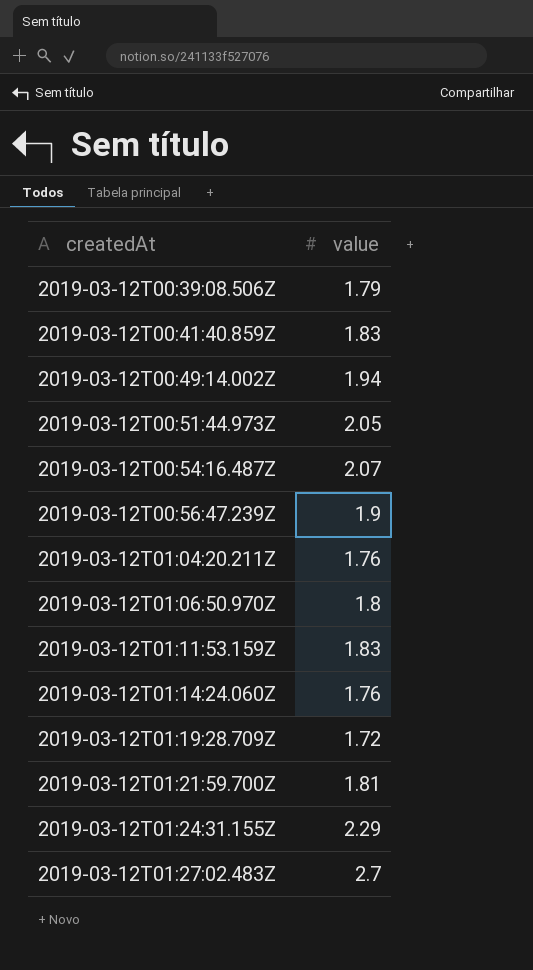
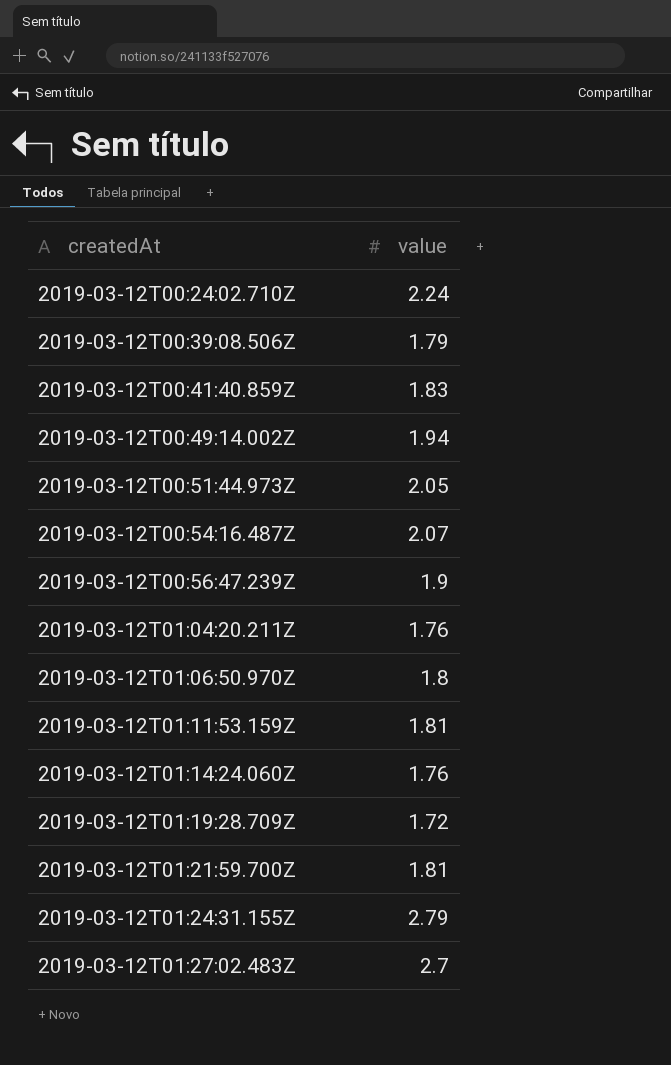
row 2019-03-12T00:24:02.710Z: none -> 2.24
2019-03-12T01:11:53.159Z | value: 1.83 -> 1.81
2019-03-12T01:24:31.155Z | value: 2.29 -> 2.79

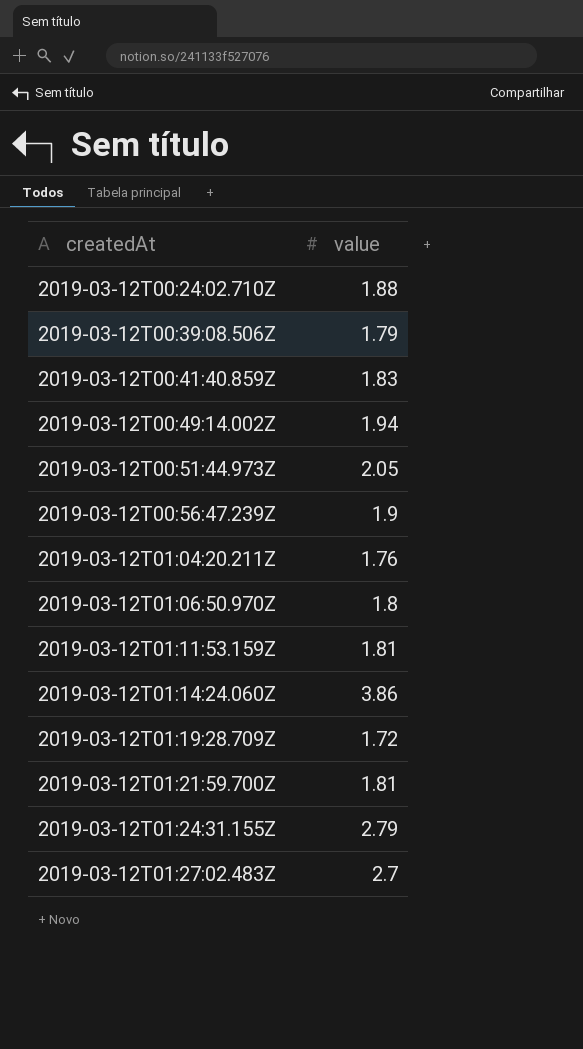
row 2019-03-12T00:54:16.487Z: 2.07 -> none
2019-03-12T00:24:02.710Z | value: 2.24 -> 1.88
2019-03-12T01:14:24.060Z | value: 1.76 -> 3.86

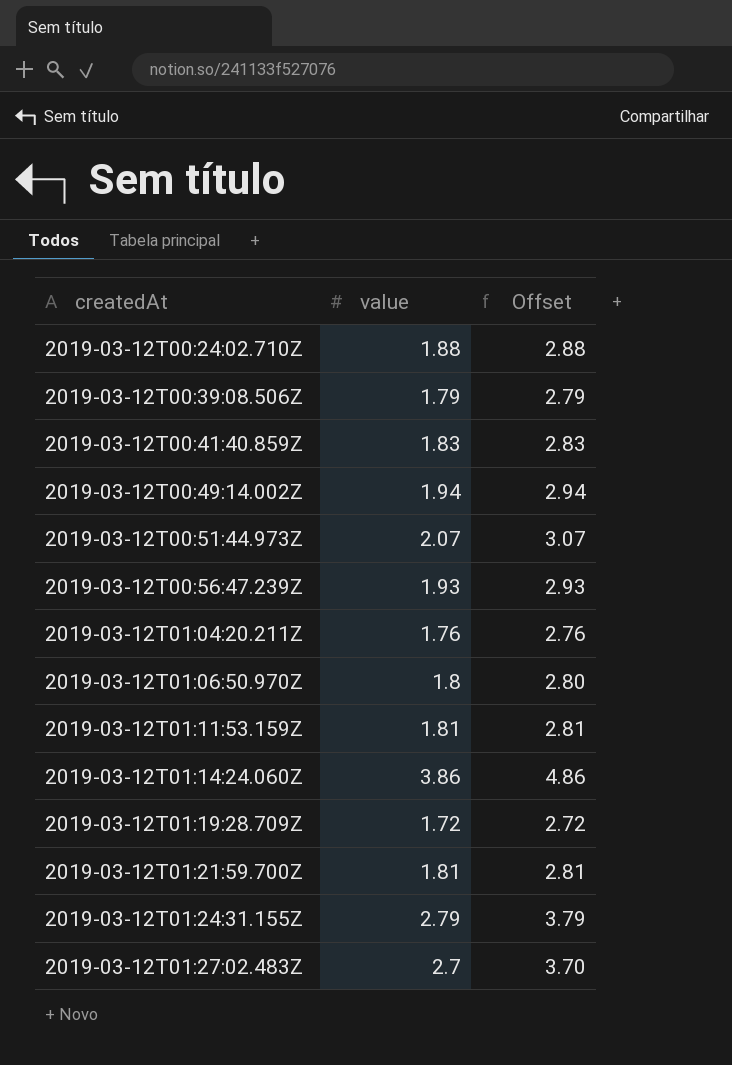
column Offset | formula: none -> [value] + 1
2019-03-12T00:51:44.973Z | value: 2.05 -> 2.07
2019-03-12T00:56:47.239Z | value: 1.9 -> 1.93

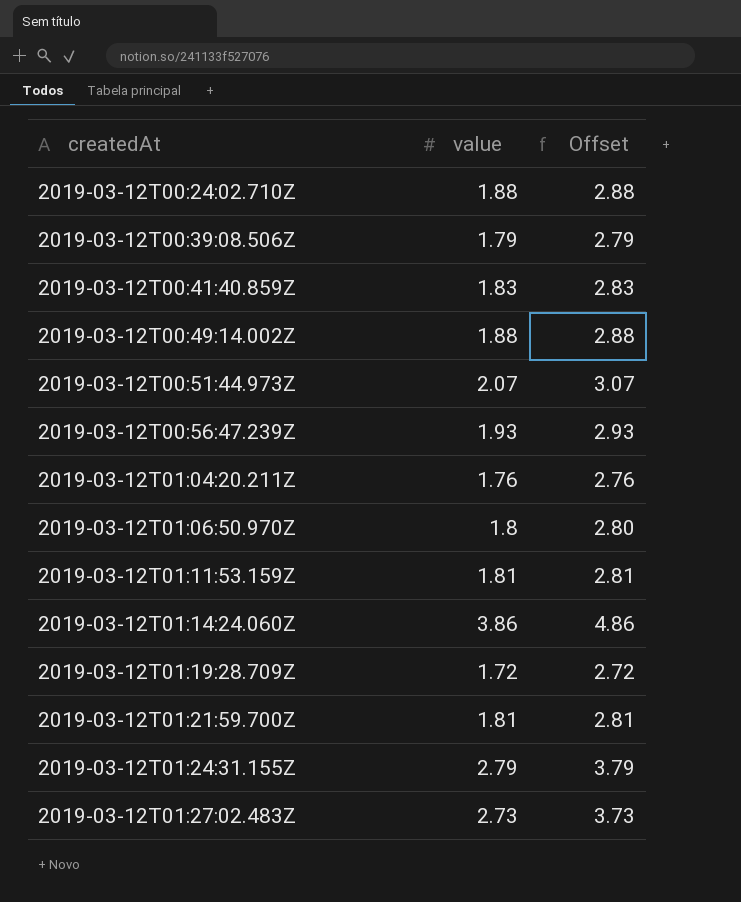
2019-03-12T00:49:14.002Z | value: 1.94 -> 1.88
2019-03-12T00:49:14.002Z | Offset: 2.94 -> 2.88
2019-03-12T01:27:02.483Z | value: 2.7 -> 2.73
2019-03-12T01:27:02.483Z | Offset: 3.70 -> 3.73

